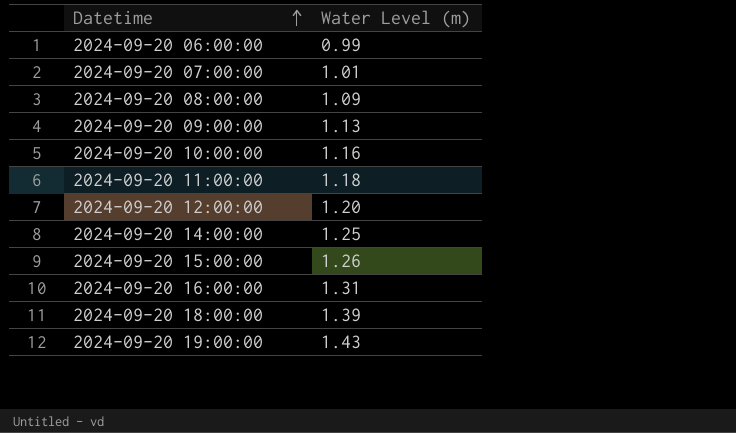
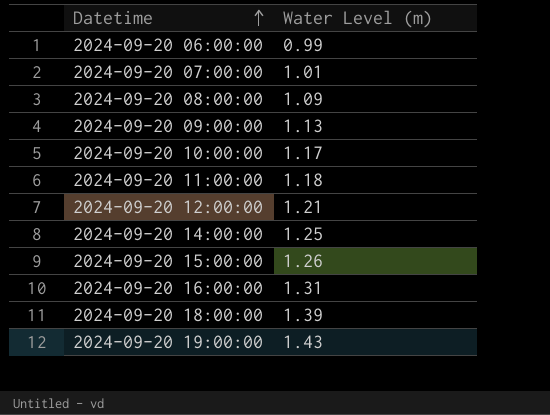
2024-09-20 10:00:00 | Water Level (m): 1.16 -> 1.17
2024-09-20 12:00:00 | Water Level (m): 1.20 -> 1.21

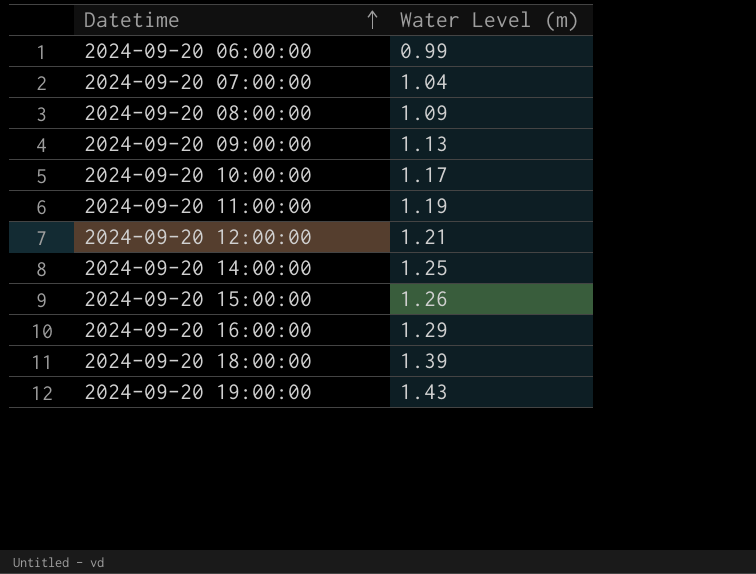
2024-09-20 07:00:00 | Water Level (m): 1.01 -> 1.04
2024-09-20 11:00:00 | Water Level (m): 1.18 -> 1.19
2024-09-20 16:00:00 | Water Level (m): 1.31 -> 1.29

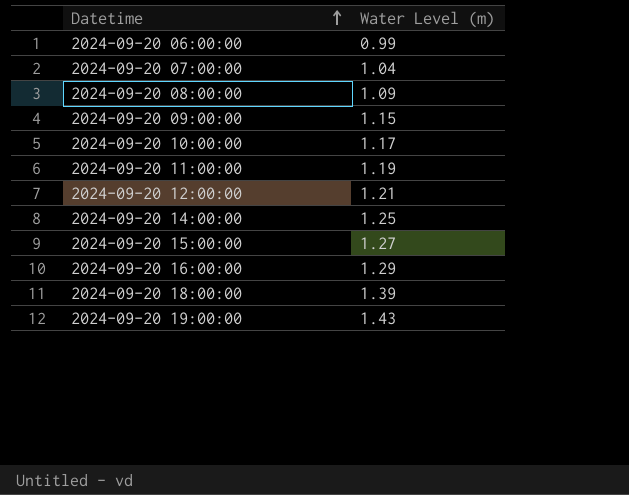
2024-09-20 09:00:00 | Water Level (m): 1.13 -> 1.15
2024-09-20 15:00:00 | Water Level (m): 1.26 -> 1.27

